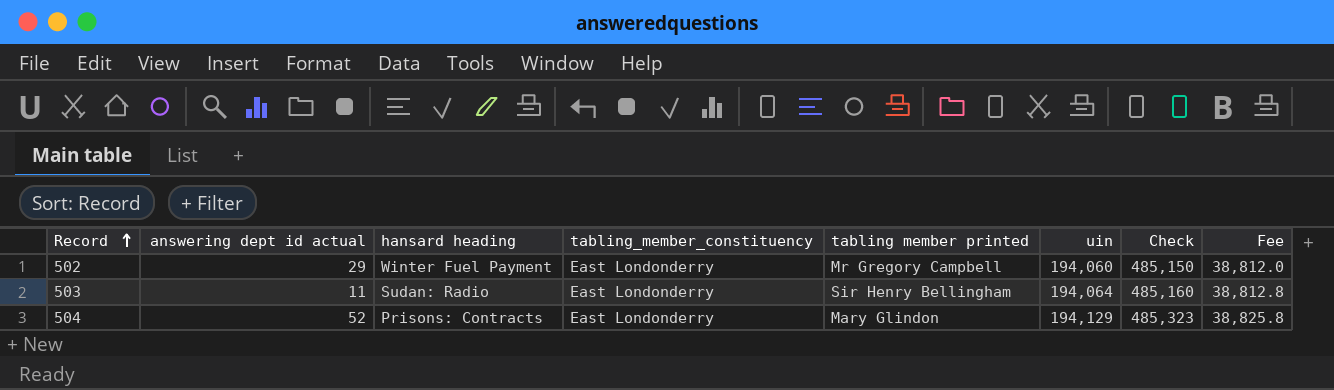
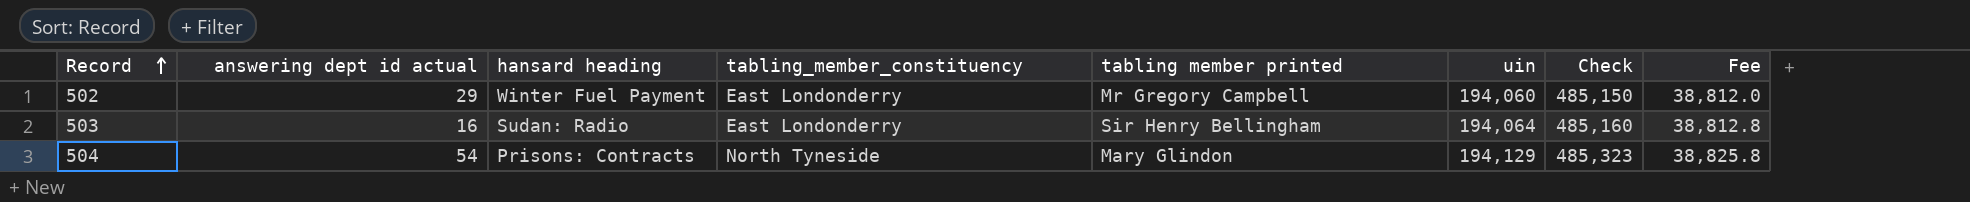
503 | answering dept id actual: 11 -> 16
504 | answering dept id actual: 52 -> 54
504 | tabling_member_constituency: East Londonderry -> North Tyneside

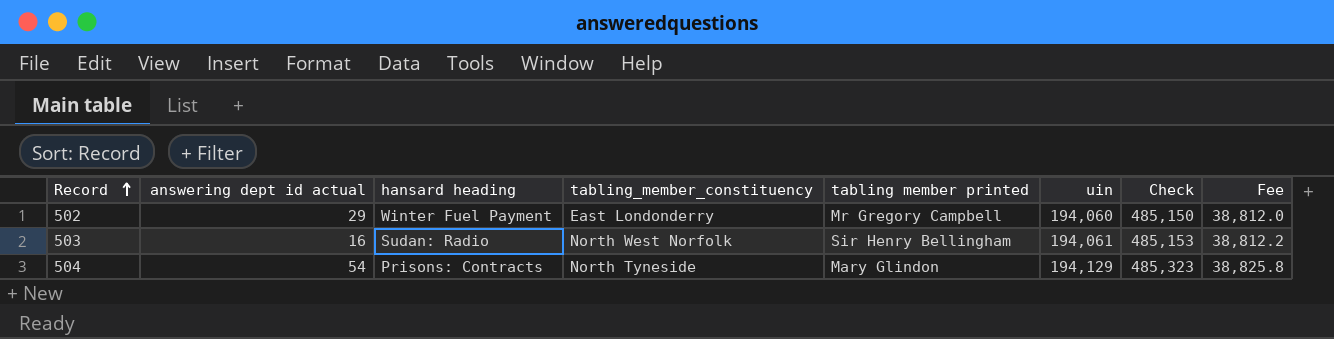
503 | tabling_member_constituency: East Londonderry -> North West Norfolk
503 | uin: 194,064 -> 194,061
503 | Check: 485,160 -> 485,153
503 | Fee: 38,812.8 -> 38,812.2

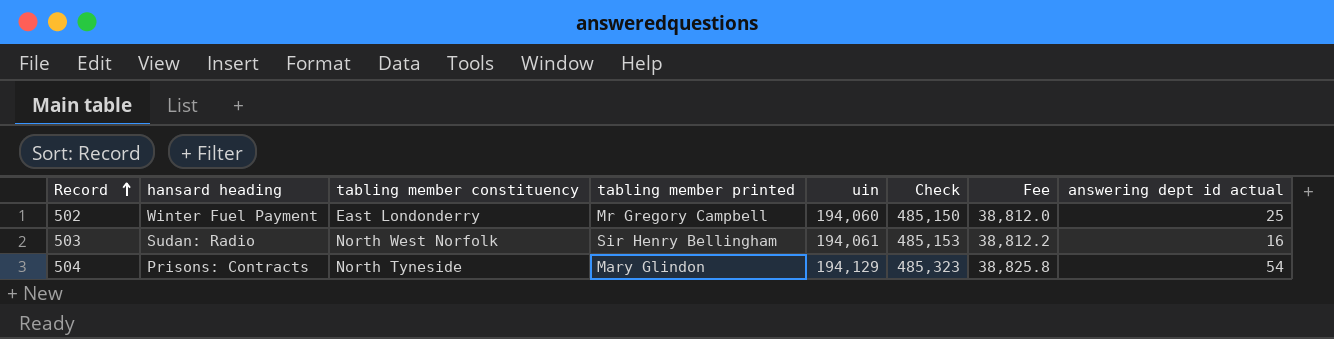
column name: tabling_member_constituency -> tabling member constituency
column answering dept id actual | position: 2 -> 8
502 | answering dept id actual: 29 -> 25

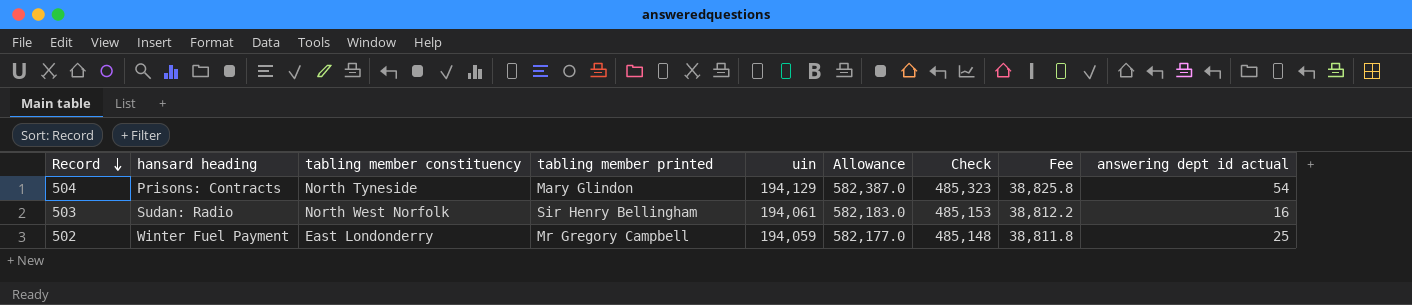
row order: Record ascending -> Record descending
column Allowance | formula: none -> [uin] * 3
502 | uin: 194,060 -> 194,059
502 | Check: 485,150 -> 485,148
502 | Fee: 38,812.0 -> 38,811.8

